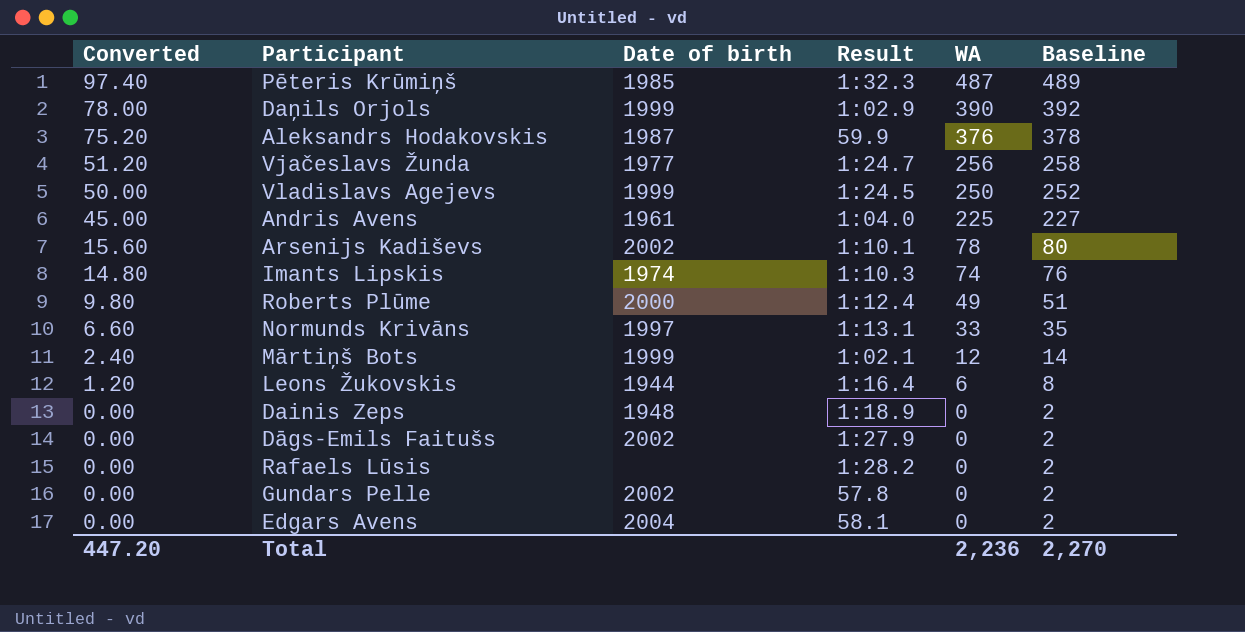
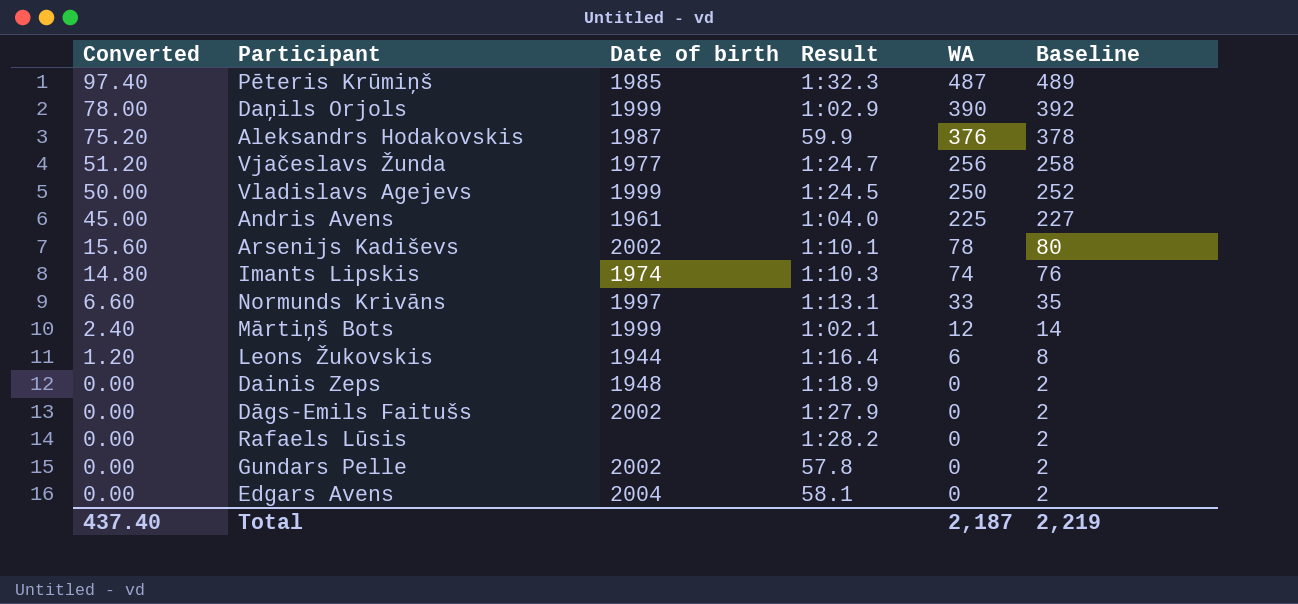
row Roberts Plūme: 9.80 | 2000 | 1:12.4 | 49 | 51 -> none
Total | Converted: 447.20 -> 437.40
Total | WA: 2,236 -> 2,187
Total | Baseline: 2,270 -> 2,219

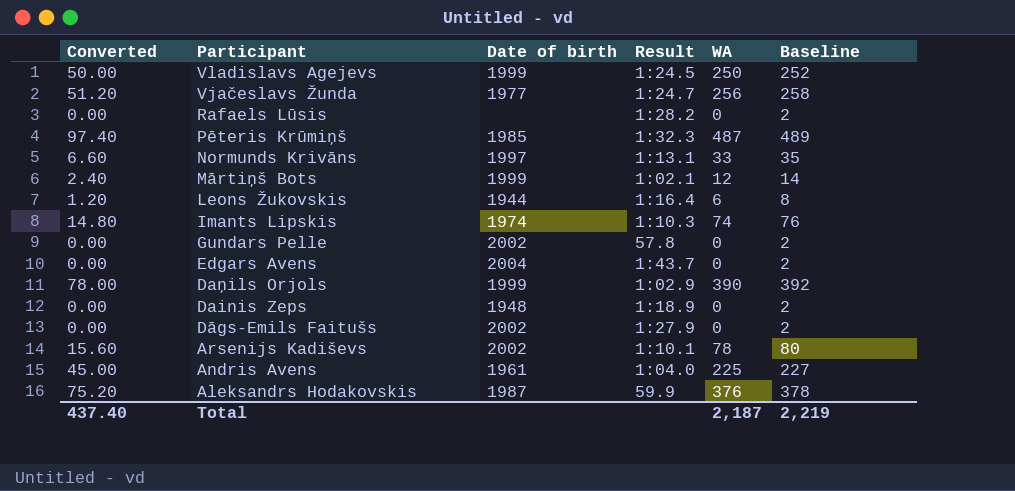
row order: Converted descending -> Participant descending
Edgars Avens | Result: 58.1 -> 1:43.7

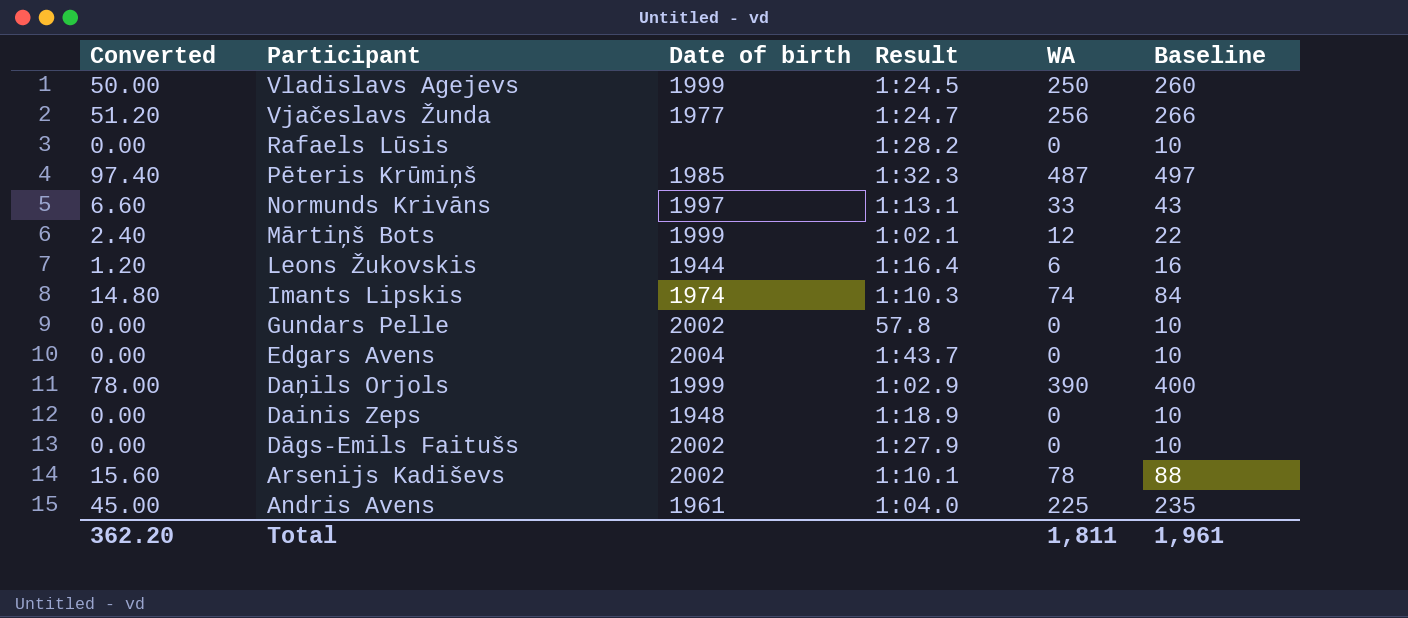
column Baseline | formula: [WA] + 2 -> [WA] + 10
row Aleksandrs Hodakovskis: 75.20 | 1987 | 59.9 | 376 | 378 -> none
Total | Converted: 437.40 -> 362.20
Total | WA: 2,187 -> 1,811
Total | Baseline: 2,219 -> 1,961

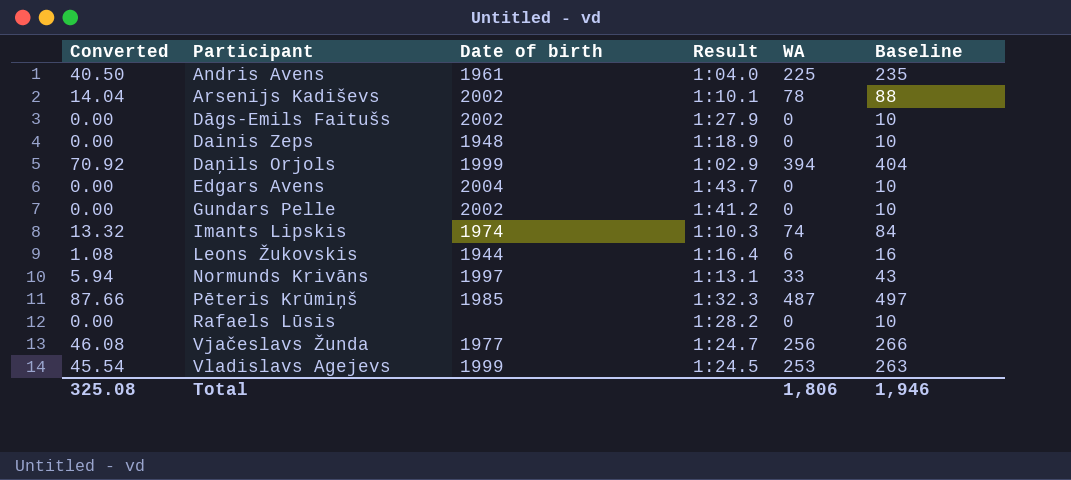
row order: Participant descending -> Participant ascending
column Converted | formula: [WA] * 0.2 -> [WA] * 0.18
row Mārtiņš Bots: 2.40 | 1999 | 1:02.1 | 12 | 22 -> none
Daņils Orjols | WA: 390 -> 394
Daņils Orjols | Baseline: 400 -> 404
Gundars Pelle | Result: 57.8 -> 1:41.2
Vladislavs Agejevs | WA: 250 -> 253
Vladislavs Agejevs | Baseline: 260 -> 263
Total | Converted: 362.20 -> 325.08
Total | WA: 1,811 -> 1,806
Total | Baseline: 1,961 -> 1,946

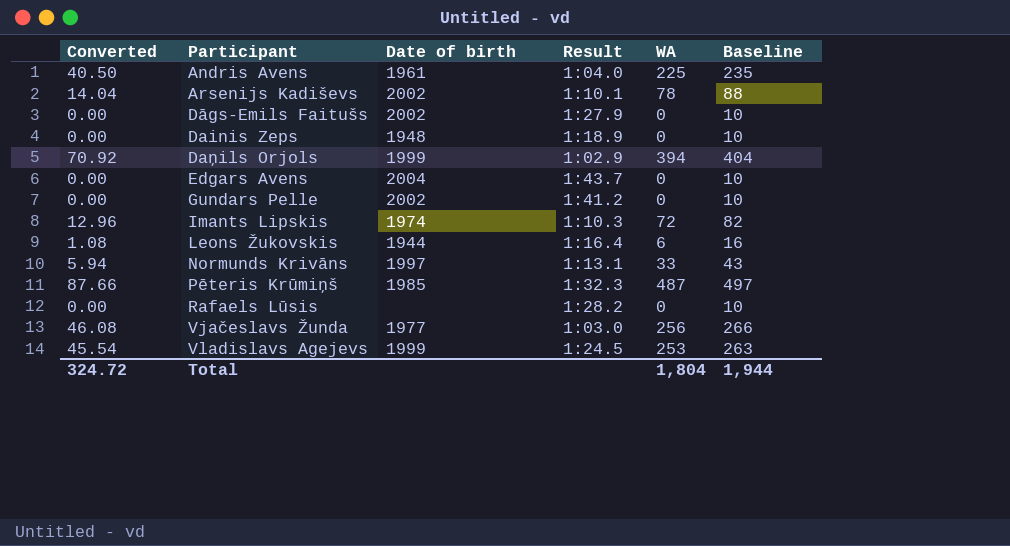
Imants Lipskis | Converted: 13.32 -> 12.96
Imants Lipskis | WA: 74 -> 72
Imants Lipskis | Baseline: 84 -> 82
Vjačeslavs Žunda | Result: 1:24.7 -> 1:03.0
Total | Converted: 325.08 -> 324.72
Total | WA: 1,806 -> 1,804
Total | Baseline: 1,946 -> 1,944

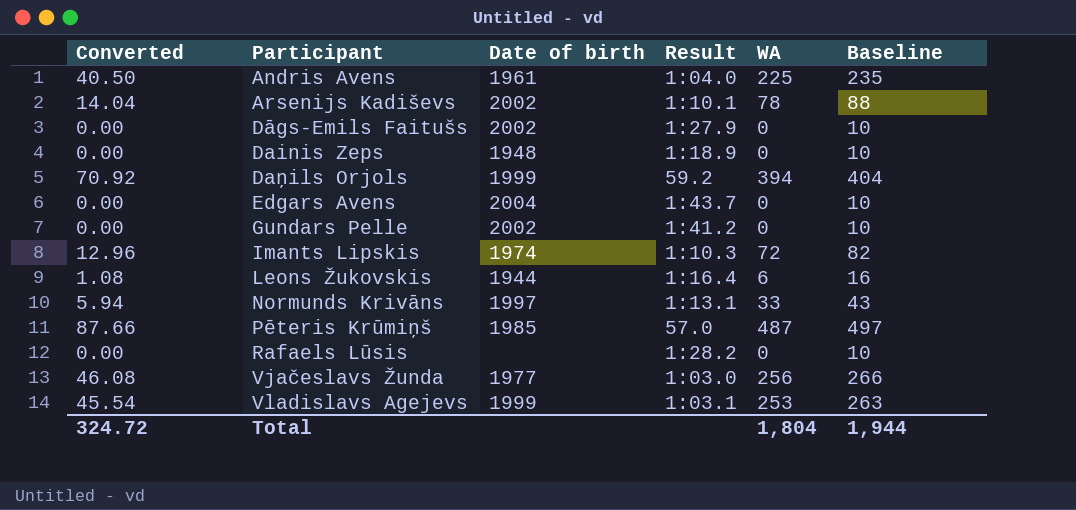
Daņils Orjols | Result: 1:02.9 -> 59.2
Pēteris Krūmiņš | Result: 1:32.3 -> 57.0
Vladislavs Agejevs | Result: 1:24.5 -> 1:03.1

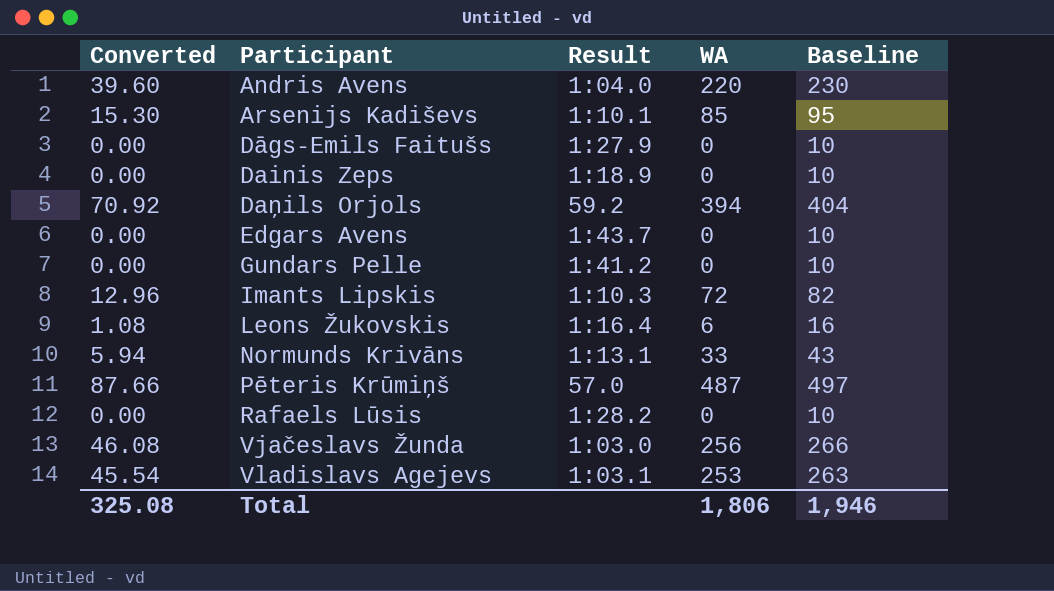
column Date of birth | position: 3 -> none
Andris Avens | Converted: 40.50 -> 39.60
Andris Avens | WA: 225 -> 220
Andris Avens | Baseline: 235 -> 230
Arsenijs Kadiševs | Converted: 14.04 -> 15.30
Arsenijs Kadiševs | WA: 78 -> 85
Arsenijs Kadiševs | Baseline: 88 -> 95
Total | Converted: 324.72 -> 325.08
Total | WA: 1,804 -> 1,806
Total | Baseline: 1,944 -> 1,946

